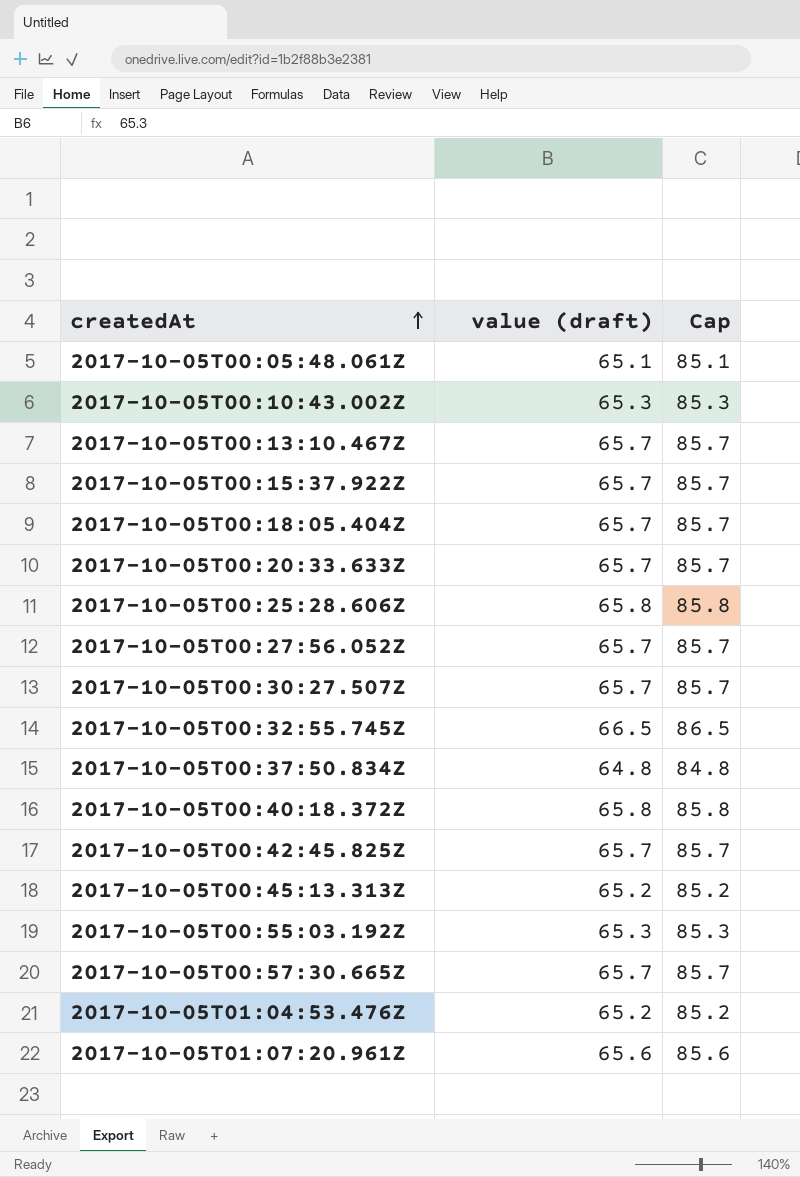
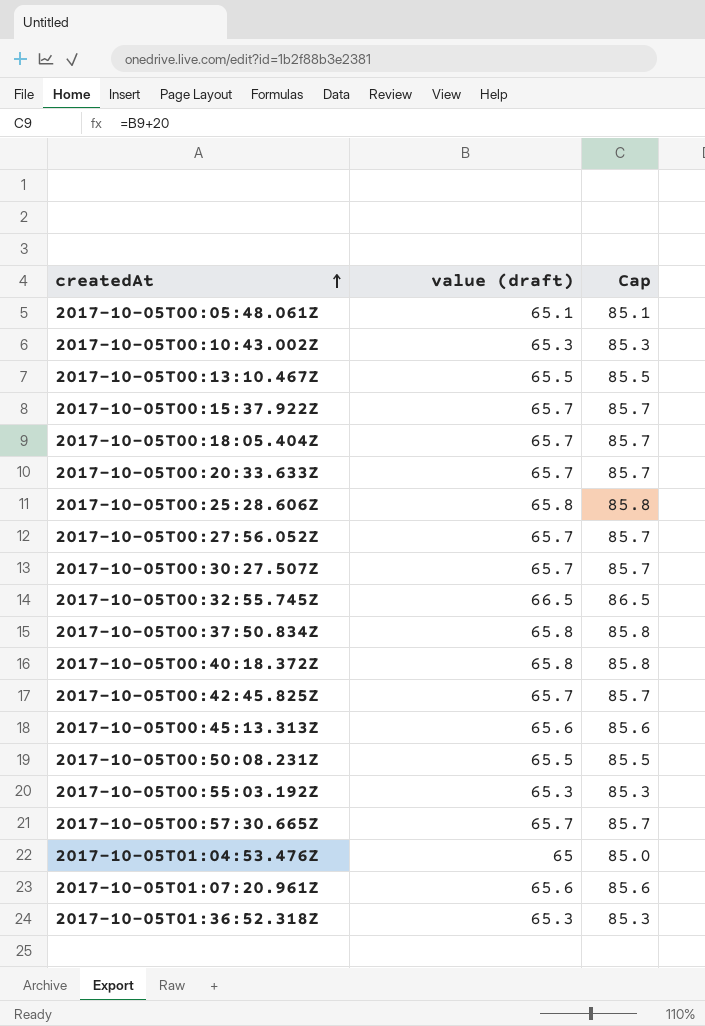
2017-10-05T00:13:10.467Z | value (draft): 65.7 -> 65.5
2017-10-05T00:13:10.467Z | Cap: 85.7 -> 85.5
2017-10-05T00:37:50.834Z | value (draft): 64.8 -> 65.8
2017-10-05T00:37:50.834Z | Cap: 84.8 -> 85.8
2017-10-05T00:45:13.313Z | value (draft): 65.2 -> 65.6
2017-10-05T00:45:13.313Z | Cap: 85.2 -> 85.6
row 2017-10-05T00:50:08.231Z: none -> 65.5 | 85.5
2017-10-05T01:04:53.476Z | value (draft): 65.2 -> 65
2017-10-05T01:04:53.476Z | Cap: 85.2 -> 85.0
row 2017-10-05T01:36:52.318Z: none -> 65.3 | 85.3

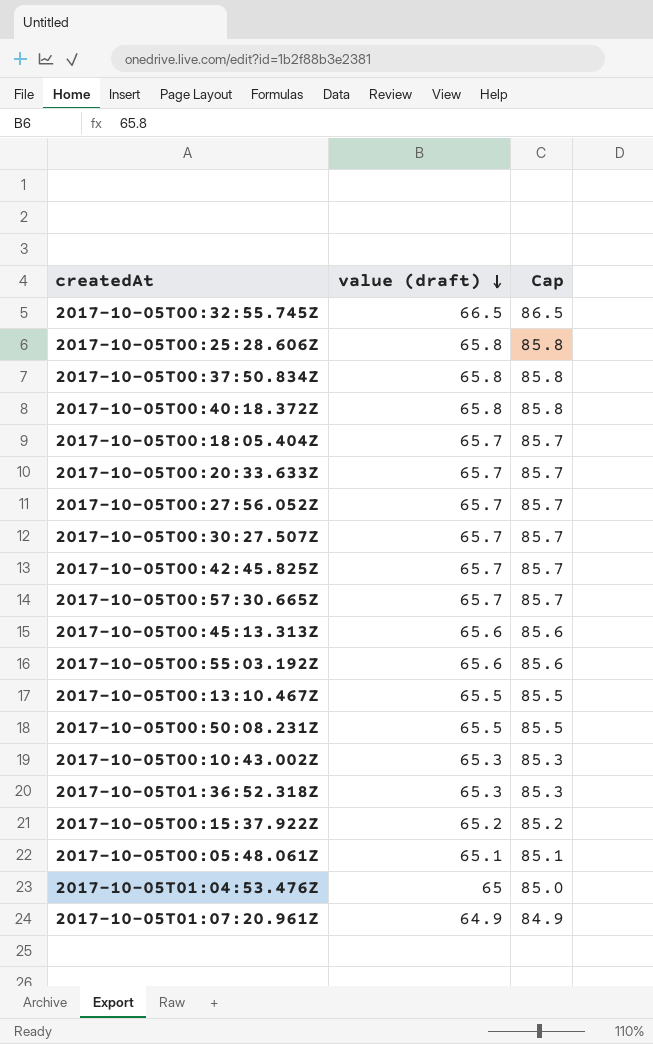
row order: createdAt ascending -> value (draft) descending
2017-10-05T00:55:03.192Z | value (draft): 65.3 -> 65.6
2017-10-05T00:55:03.192Z | Cap: 85.3 -> 85.6
2017-10-05T00:15:37.922Z | value (draft): 65.7 -> 65.2
2017-10-05T00:15:37.922Z | Cap: 85.7 -> 85.2
2017-10-05T01:07:20.961Z | value (draft): 65.6 -> 64.9
2017-10-05T01:07:20.961Z | Cap: 85.6 -> 84.9

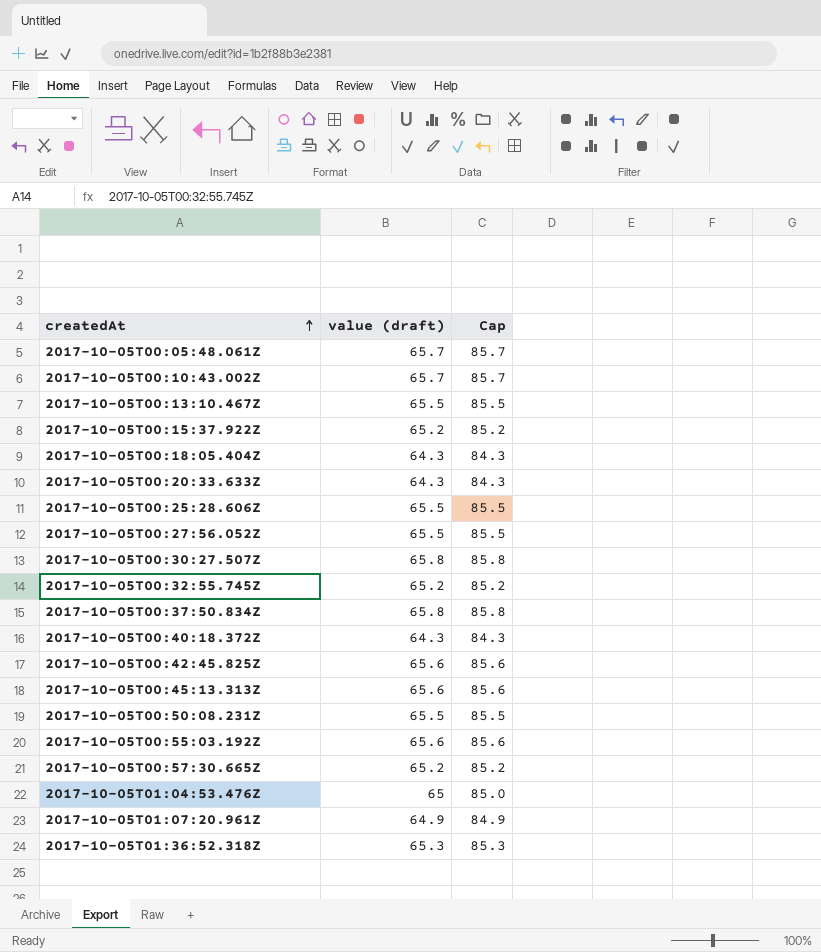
row order: value (draft) descending -> createdAt ascending
2017-10-05T00:05:48.061Z | value (draft): 65.1 -> 65.7
2017-10-05T00:05:48.061Z | Cap: 85.1 -> 85.7
2017-10-05T00:10:43.002Z | value (draft): 65.3 -> 65.7
2017-10-05T00:10:43.002Z | Cap: 85.3 -> 85.7
2017-10-05T00:18:05.404Z | value (draft): 65.7 -> 64.3
2017-10-05T00:18:05.404Z | Cap: 85.7 -> 84.3
2017-10-05T00:20:33.633Z | value (draft): 65.7 -> 64.3
2017-10-05T00:20:33.633Z | Cap: 85.7 -> 84.3
2017-10-05T00:25:28.606Z | value (draft): 65.8 -> 65.5
2017-10-05T00:25:28.606Z | Cap: 85.8 -> 85.5
2017-10-05T00:27:56.052Z | value (draft): 65.7 -> 65.5
2017-10-05T00:27:56.052Z | Cap: 85.7 -> 85.5
2017-10-05T00:30:27.507Z | value (draft): 65.7 -> 65.8
2017-10-05T00:30:27.507Z | Cap: 85.7 -> 85.8
2017-10-05T00:32:55.745Z | value (draft): 66.5 -> 65.2
2017-10-05T00:32:55.745Z | Cap: 86.5 -> 85.2
2017-10-05T00:40:18.372Z | value (draft): 65.8 -> 64.3
2017-10-05T00:40:18.372Z | Cap: 85.8 -> 84.3
2017-10-05T00:42:45.825Z | value (draft): 65.7 -> 65.6
2017-10-05T00:42:45.825Z | Cap: 85.7 -> 85.6
2017-10-05T00:57:30.665Z | value (draft): 65.7 -> 65.2
2017-10-05T00:57:30.665Z | Cap: 85.7 -> 85.2

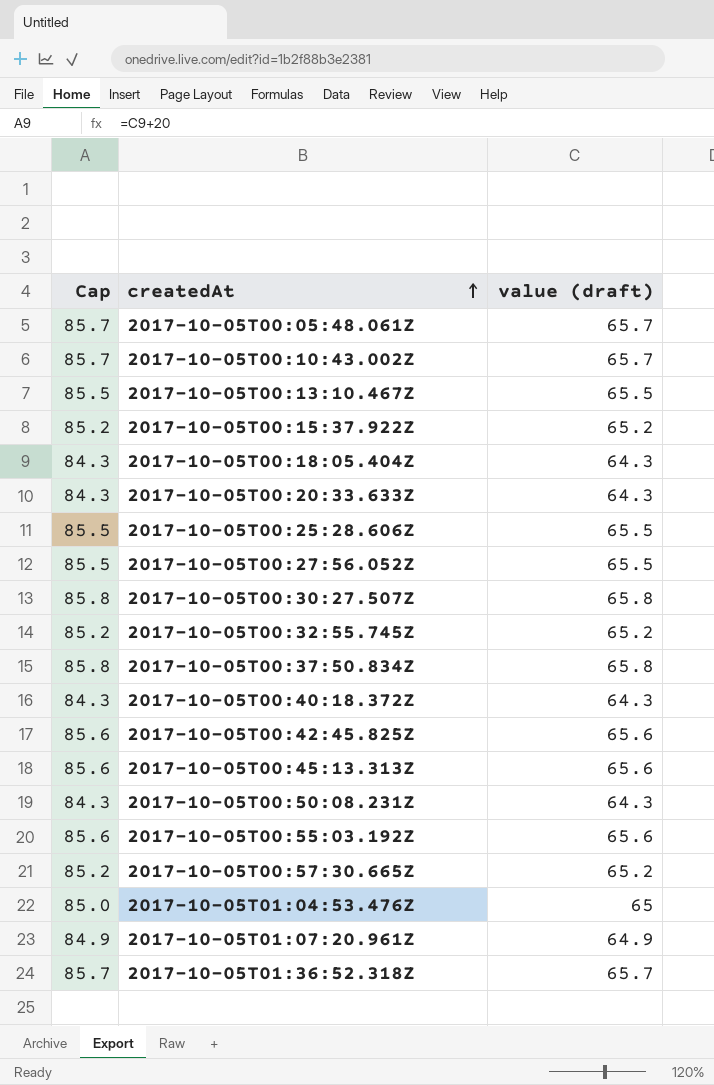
column Cap | position: 3 -> 1
2017-10-05T00:50:08.231Z | Cap: 85.5 -> 84.3
2017-10-05T00:50:08.231Z | value (draft): 65.5 -> 64.3
2017-10-05T01:36:52.318Z | Cap: 85.3 -> 85.7
2017-10-05T01:36:52.318Z | value (draft): 65.3 -> 65.7

